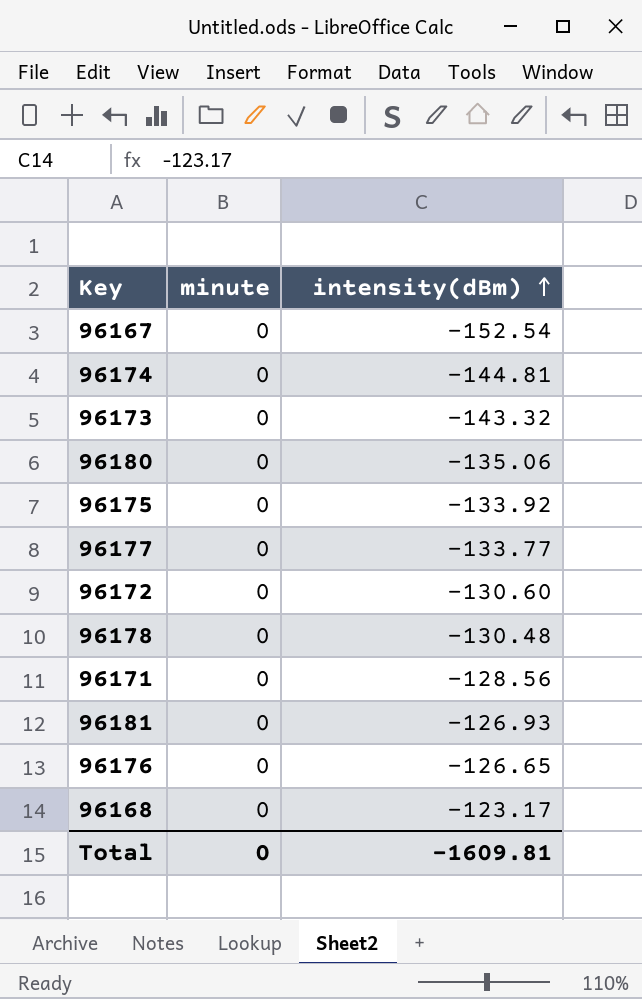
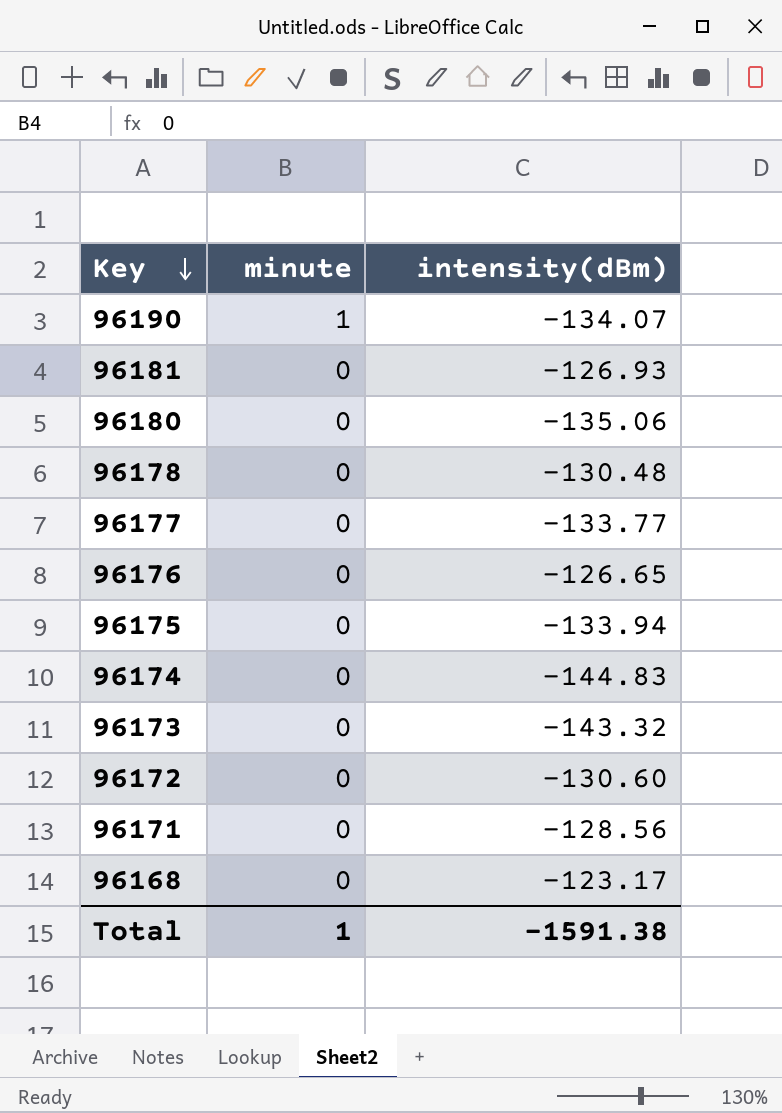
row order: intensity(dBm) ascending -> Key descending
row 96167: 0 | -152.54 -> none
row 96190: none -> 1 | -134.07
96175 | intensity(dBm): -133.92 -> -133.94
96174 | intensity(dBm): -144.81 -> -144.83
Total | minute: 0 -> 1
Total | intensity(dBm): -1609.81 -> -1591.38

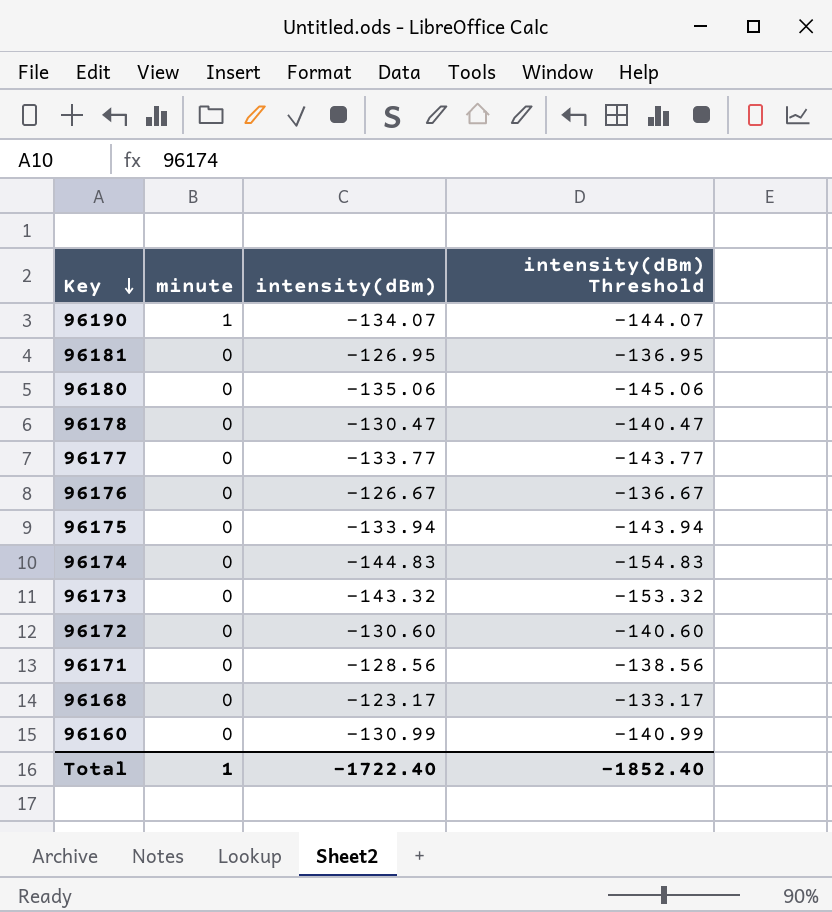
column intensity(dBm) Threshold | formula: none -> [intensity(dBm)] - 10
96181 | intensity(dBm): -126.93 -> -126.95
96178 | intensity(dBm): -130.48 -> -130.47
96176 | intensity(dBm): -126.65 -> -126.67
row 96160: none -> 0 | -130.99 | -140.99
Total | intensity(dBm): -1591.38 -> -1722.40

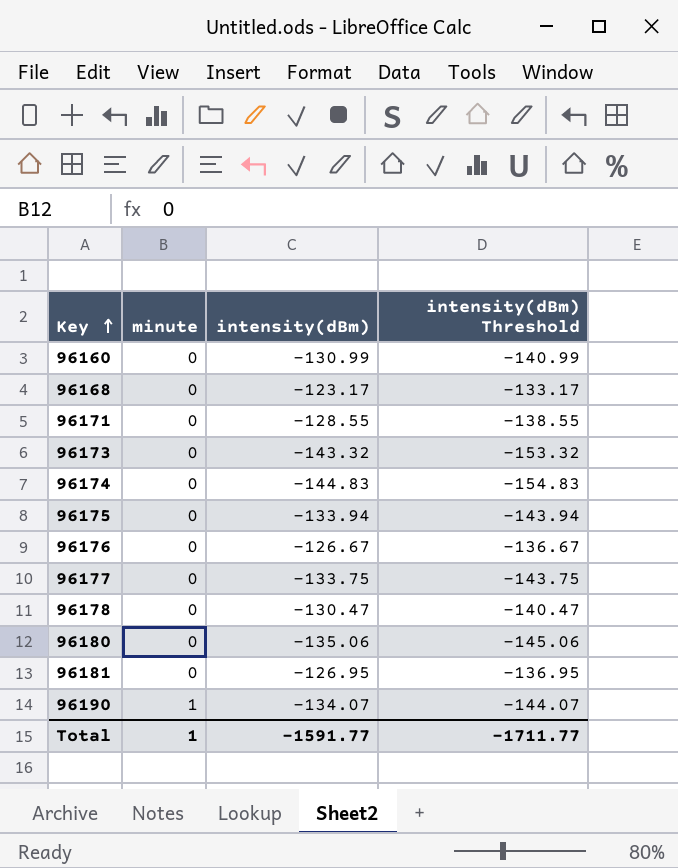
row order: Key descending -> Key ascending
row 96172: 0 | -130.60 | -140.60 -> none
96171 | intensity(dBm): -128.56 -> -128.55
96171 | intensity(dBm) Threshold: -138.56 -> -138.55
96177 | intensity(dBm): -133.77 -> -133.75
96177 | intensity(dBm) Threshold: -143.77 -> -143.75
Total | intensity(dBm): -1722.40 -> -1591.77
Total | intensity(dBm) Threshold: -1852.40 -> -1711.77

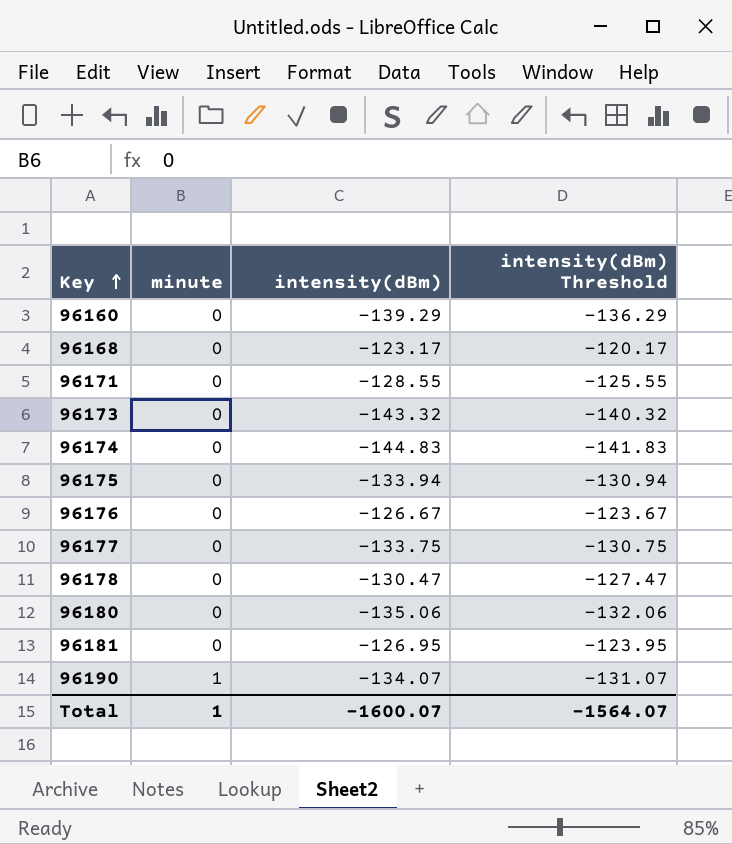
column intensity(dBm) Threshold | formula: [intensity(dBm)] - 10 -> [intensity(dBm)] + 3
96160 | intensity(dBm): -130.99 -> -139.29
Total | intensity(dBm): -1591.77 -> -1600.07
Total | intensity(dBm) Threshold: -1711.77 -> -1564.07

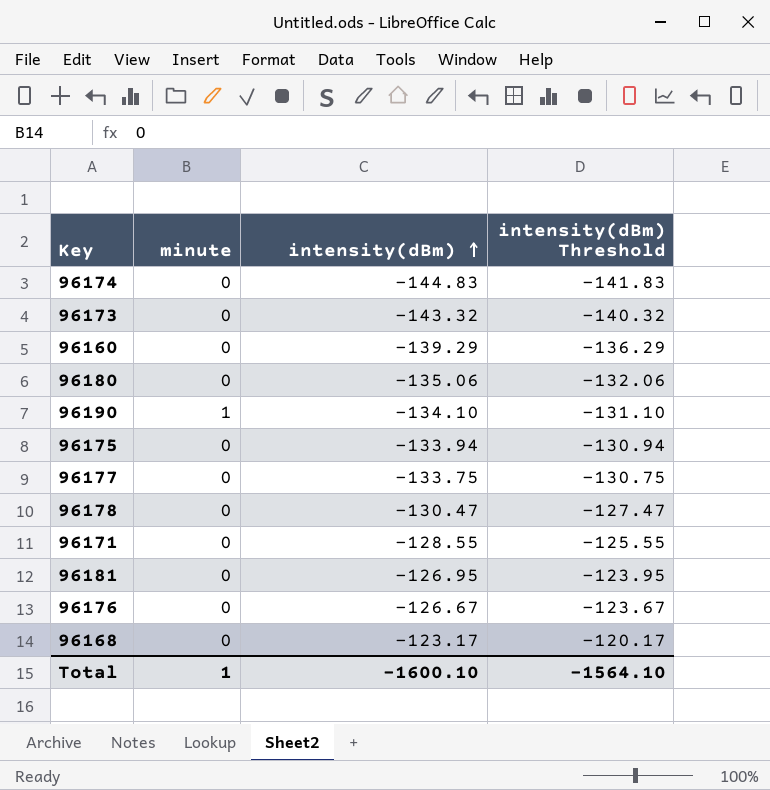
row order: Key ascending -> intensity(dBm) ascending
96190 | intensity(dBm): -134.07 -> -134.10
96190 | intensity(dBm) Threshold: -131.07 -> -131.10
Total | intensity(dBm): -1600.07 -> -1600.10
Total | intensity(dBm) Threshold: -1564.07 -> -1564.10

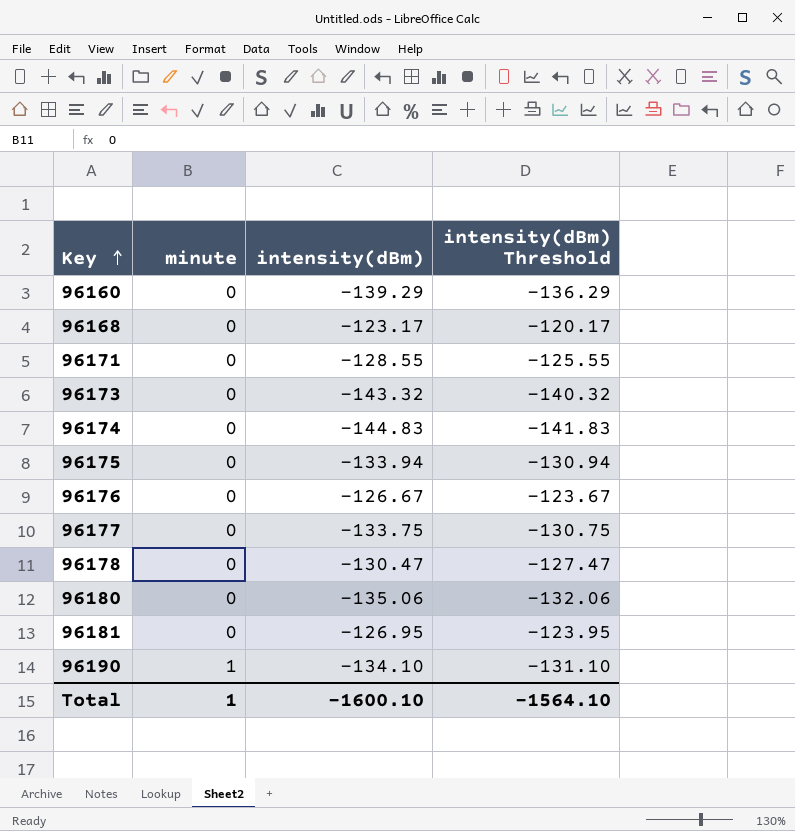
row order: intensity(dBm) ascending -> Key ascending

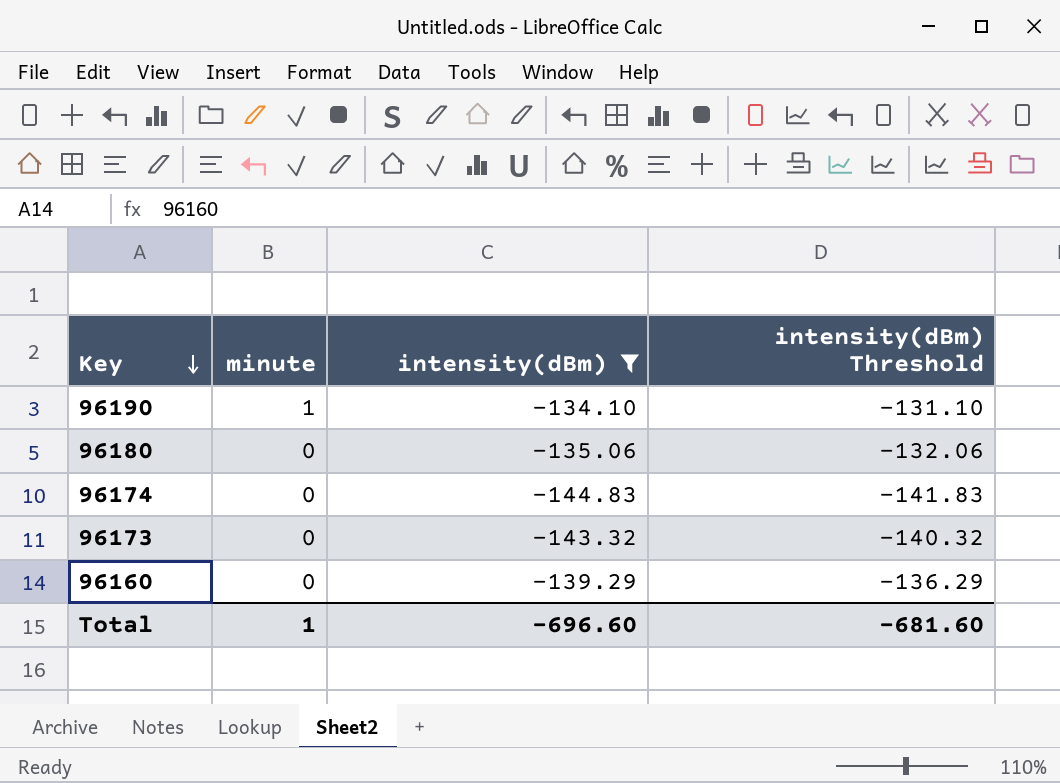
filter: none -> intensity(dBm) <= -134.10
row order: Key ascending -> Key descending
Total | intensity(dBm): -1600.10 -> -696.60
Total | intensity(dBm) Threshold: -1564.10 -> -681.60

